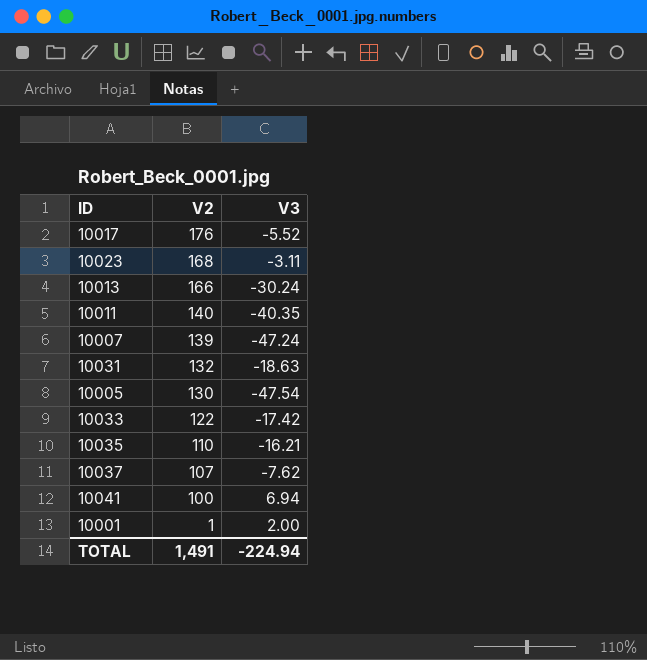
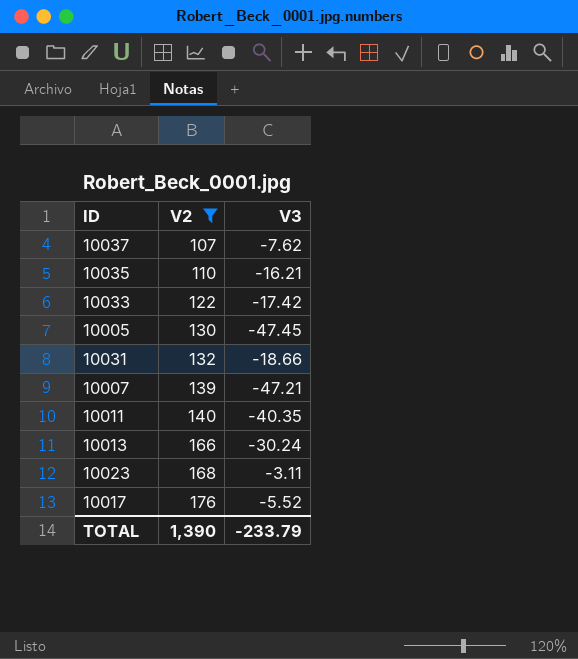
filter: none -> V2 >= 107
row order: V2 descending -> V2 ascending
10005 | V3: -47.54 -> -47.45
10031 | V3: -18.63 -> -18.66
10007 | V3: -47.24 -> -47.21
TOTAL | V2: 1,491 -> 1,390
TOTAL | V3: -224.94 -> -233.79

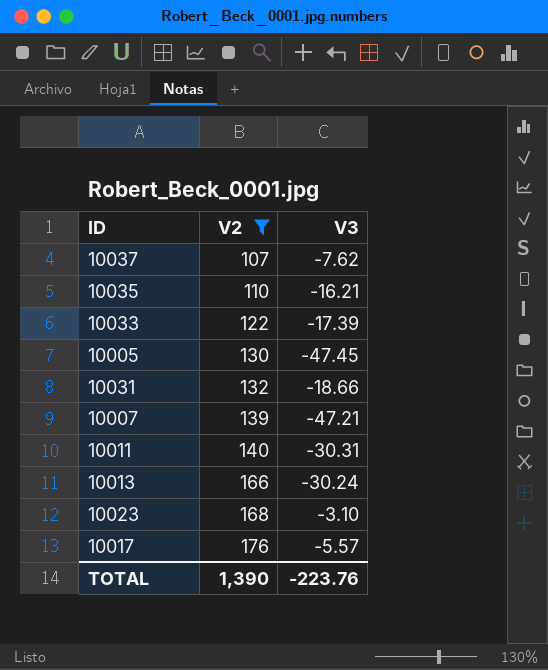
10033 | V3: -17.42 -> -17.39
10011 | V3: -40.35 -> -30.31
10023 | V3: -3.11 -> -3.10
10017 | V3: -5.52 -> -5.57
TOTAL | V3: -233.79 -> -223.76

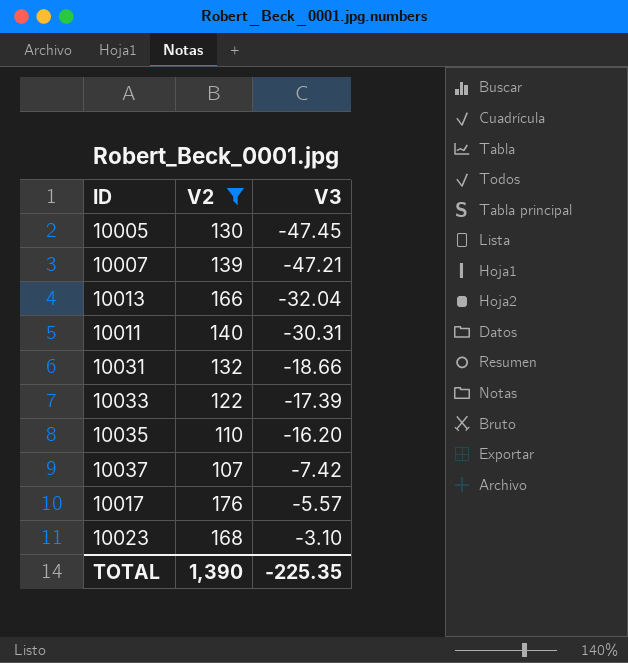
row order: V2 ascending -> V3 ascending
10013 | V3: -30.24 -> -32.04
10035 | V3: -16.21 -> -16.20
10037 | V3: -7.62 -> -7.42
TOTAL | V3: -223.76 -> -225.35

